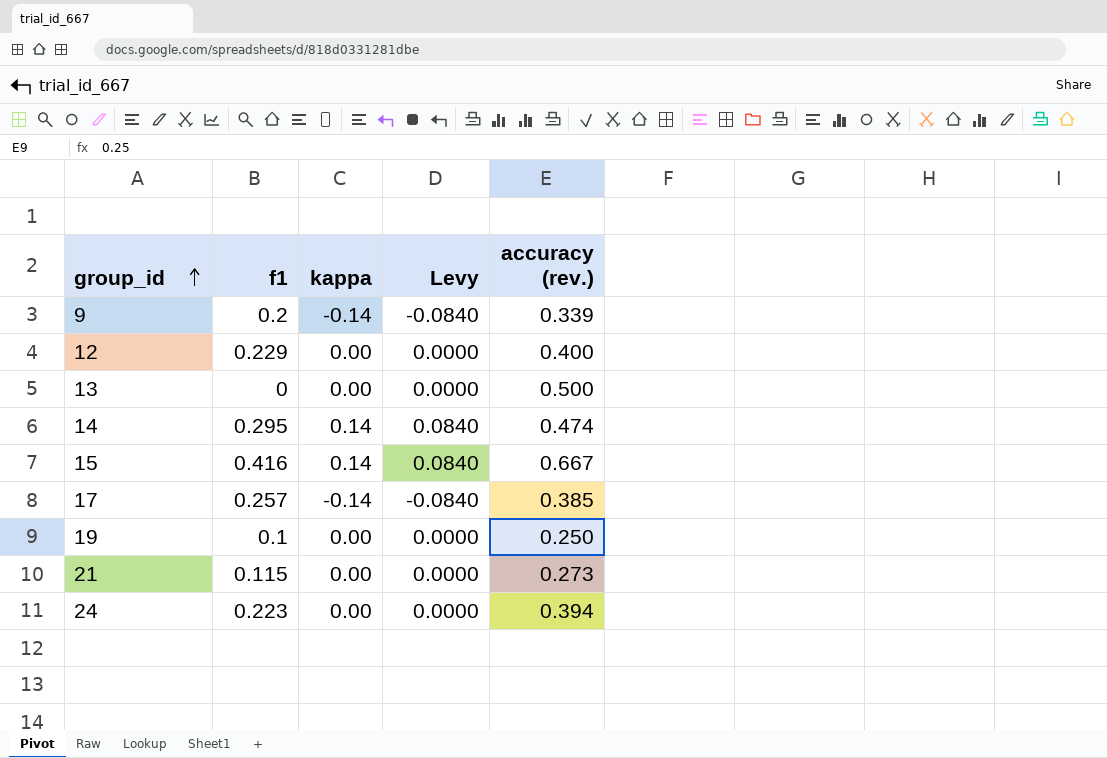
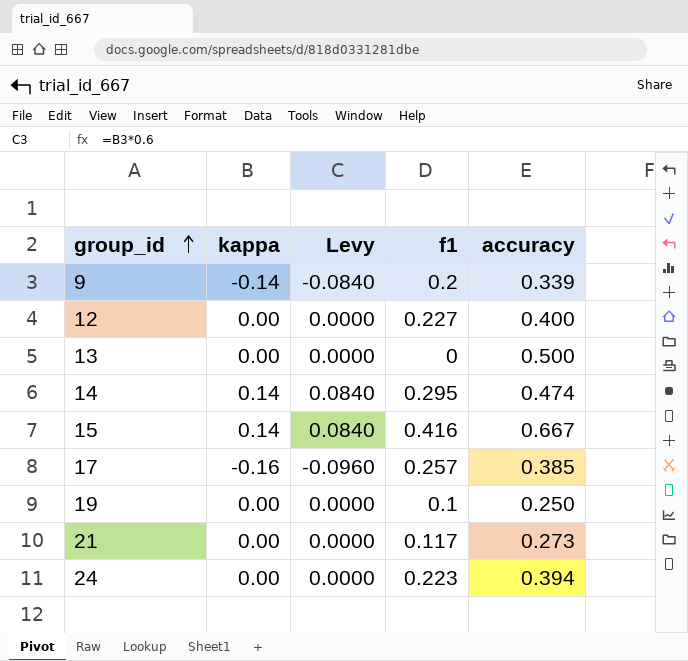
column f1 | position: 2 -> 4
column name: accuracy (rev.) -> accuracy
12 | f1: 0.229 -> 0.227
17 | kappa: -0.14 -> -0.16
17 | Levy: -0.0840 -> -0.0960
21 | f1: 0.115 -> 0.117

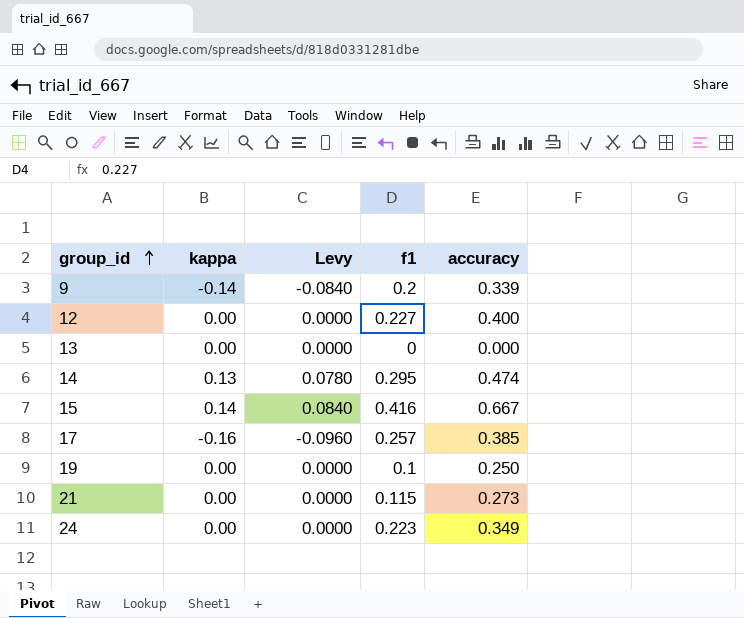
13 | accuracy: 0.500 -> 0.000
14 | kappa: 0.14 -> 0.13
14 | Levy: 0.0840 -> 0.0780
21 | f1: 0.117 -> 0.115
24 | accuracy: 0.394 -> 0.349

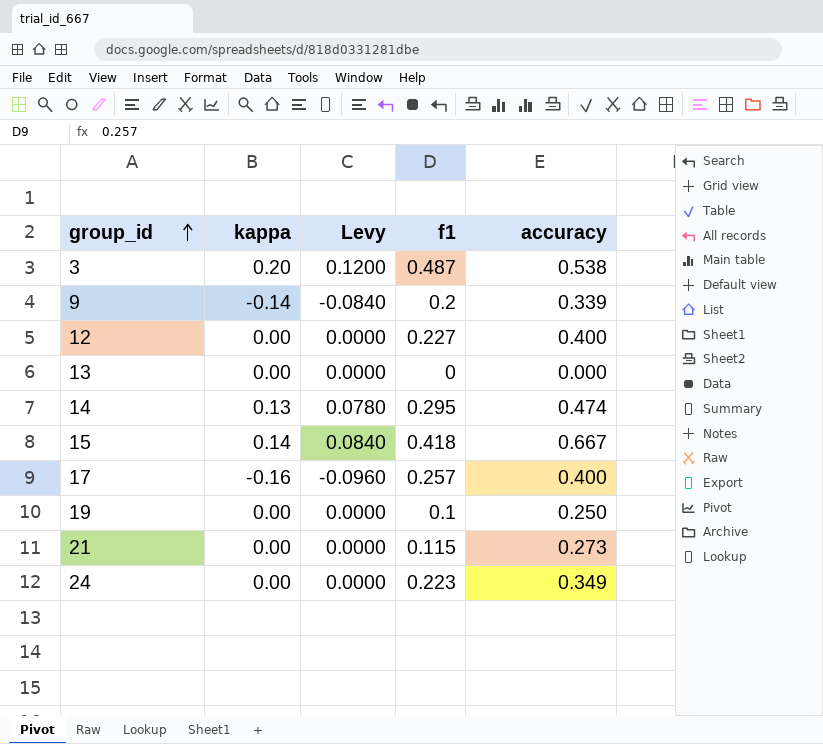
row 3: none -> 0.20 | 0.1200 | 0.487 | 0.538
15 | f1: 0.416 -> 0.418
17 | accuracy: 0.385 -> 0.400

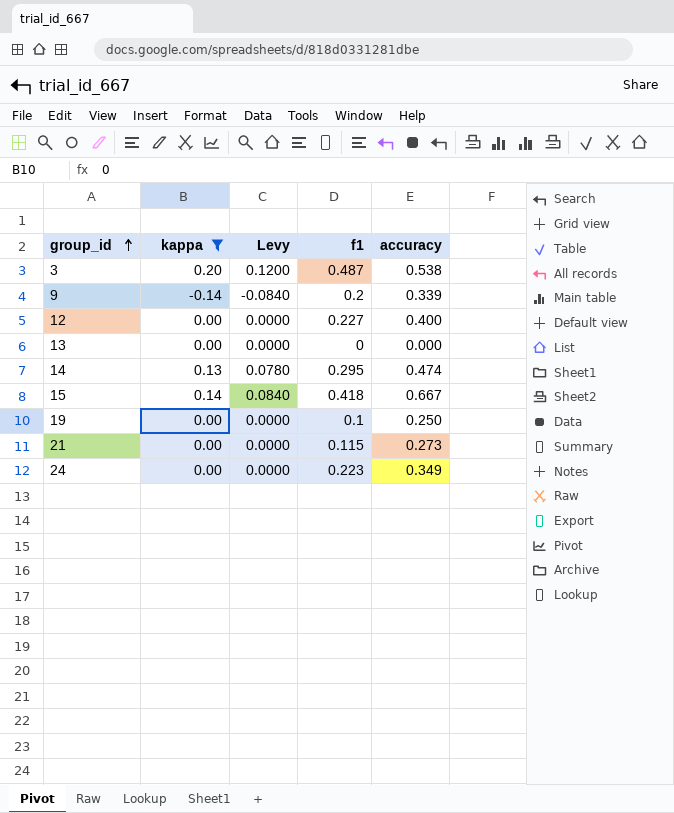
filter: none -> kappa != -0.16

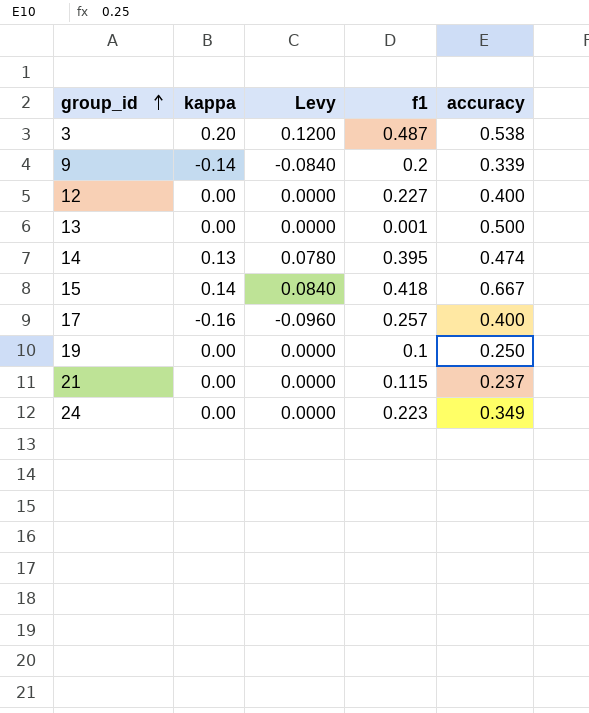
filter: kappa != -0.16 -> none
13 | f1: 0 -> 0.001
13 | accuracy: 0.000 -> 0.500
14 | f1: 0.295 -> 0.395
21 | accuracy: 0.273 -> 0.237

